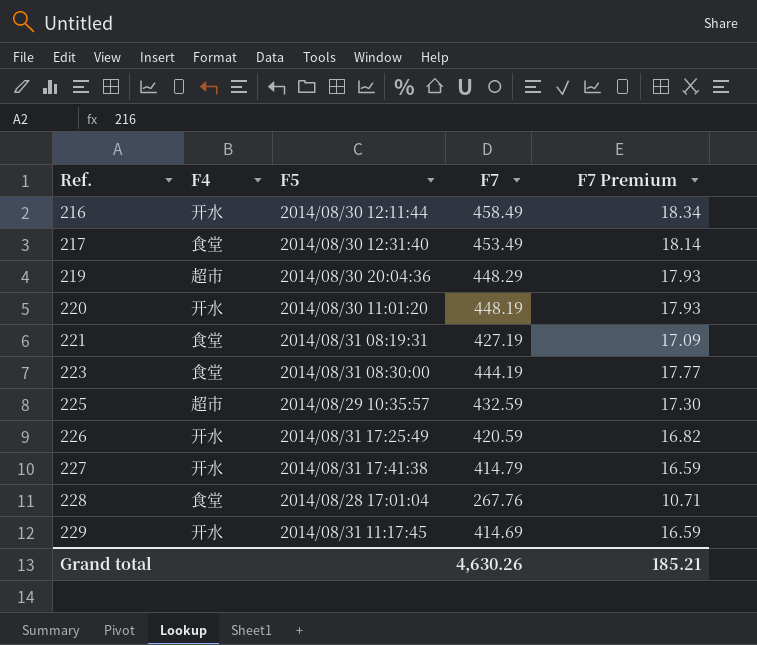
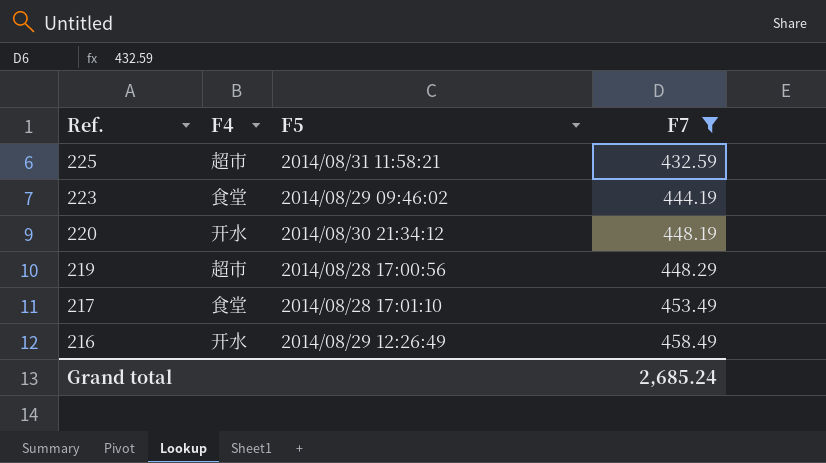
filter: none -> F7 >= 432.59
row order: Ref. ascending -> Ref. descending
column F7 Premium | formula: [F7] * 0.04 -> none
225 | F5: 2014/08/29 10:35:57 -> 2014/08/31 11:58:21
223 | F5: 2014/08/31 08:30:00 -> 2014/08/29 09:46:02
220 | F5: 2014/08/30 11:01:20 -> 2014/08/30 21:34:12
219 | F5: 2014/08/30 20:04:36 -> 2014/08/28 17:00:56
217 | F5: 2014/08/30 12:31:40 -> 2014/08/28 17:01:10
216 | F5: 2014/08/30 12:11:44 -> 2014/08/29 12:26:49
Grand total | F7: 4,630.26 -> 2,685.24

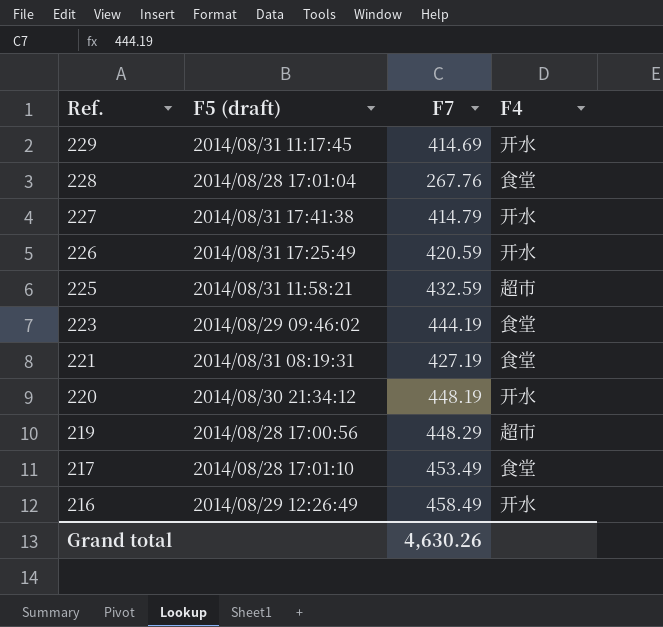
filter: F7 >= 432.59 -> none
column name: F5 -> F5 (draft)
column F4 | position: 2 -> 4
Grand total | F7: 2,685.24 -> 4,630.26

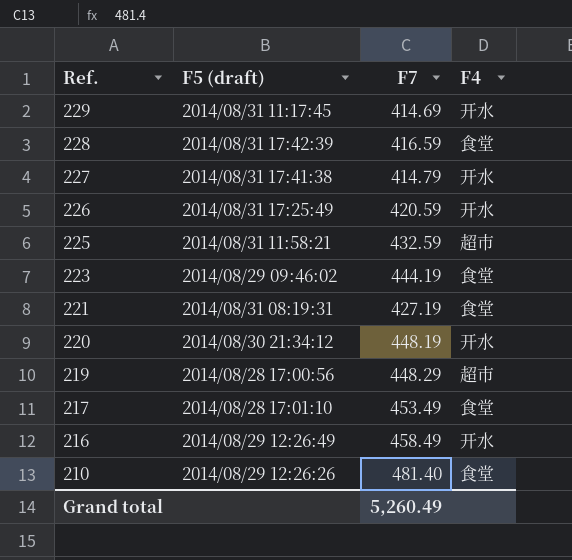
228 | F5 (draft): 2014/08/28 17:01:04 -> 2014/08/31 17:42:39
228 | F7: 267.76 -> 416.59
row 210: none -> 2014/08/29 12:26:26 | 481.40 | 食堂
Grand total | F7: 4,630.26 -> 5,260.49

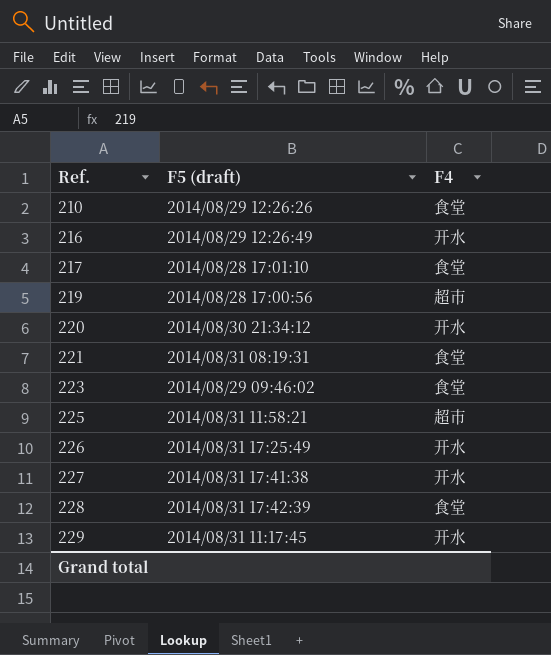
row order: Ref. descending -> Ref. ascending
column F7 | position: 3 -> none

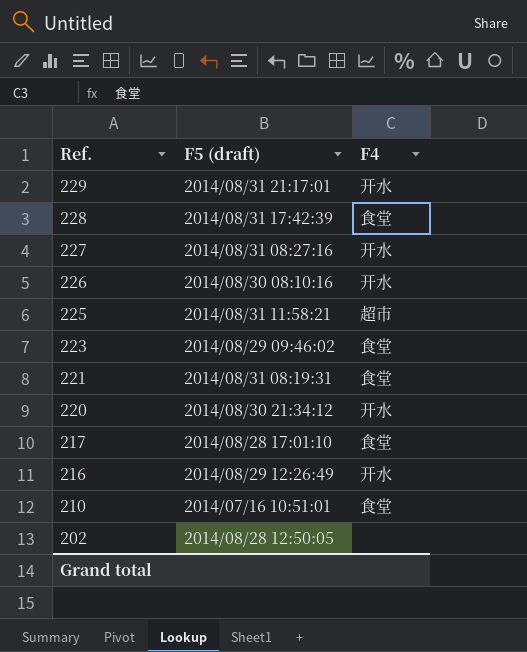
row order: Ref. ascending -> Ref. descending
row 219: 2014/08/28 17:00:56 | 超市 -> none
229 | F5 (draft): 2014/08/31 11:17:45 -> 2014/08/31 21:17:01
227 | F5 (draft): 2014/08/31 17:41:38 -> 2014/08/31 08:27:16
226 | F5 (draft): 2014/08/31 17:25:49 -> 2014/08/30 08:10:16
210 | F5 (draft): 2014/08/29 12:26:26 -> 2014/07/16 10:51:01
row 202: none -> 2014/08/28 12:50:05 | none

